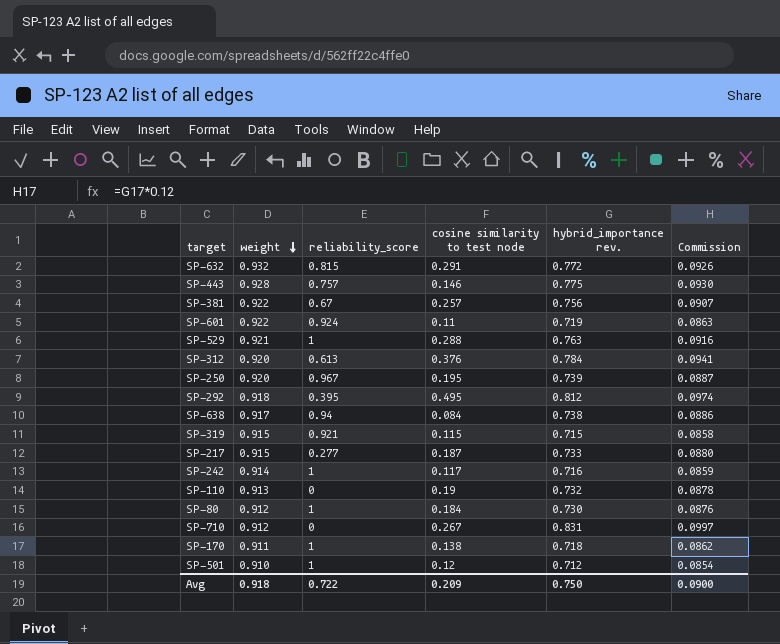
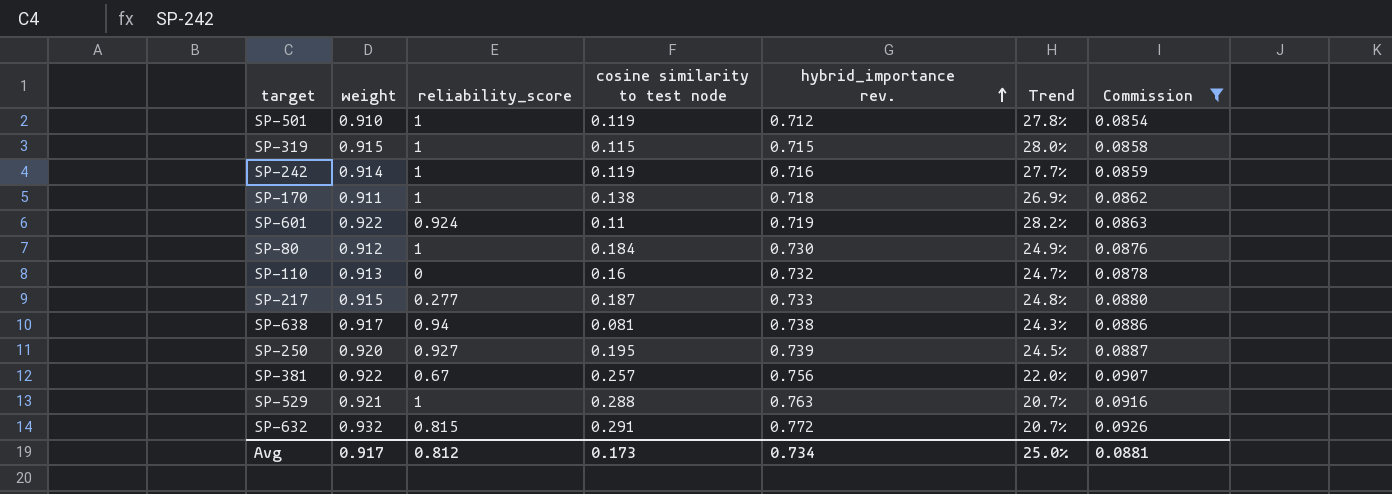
filter: none -> Commission <= 0.0926
row order: weight descending -> hybrid_importance rev. ascending
column Trend | formula: none -> ([weight] - [hybrid_importance rev.]) / [hybrid_importance rev.]
SP-501 | cosine similarity to test node: 0.12 -> 0.119
SP-319 | reliability_score: 0.921 -> 1
SP-242 | cosine similarity to test node: 0.117 -> 0.119
SP-110 | cosine similarity to test node: 0.19 -> 0.16
SP-638 | cosine similarity to test node: 0.084 -> 0.081
SP-250 | reliability_score: 0.967 -> 0.927
Avg | weight: 0.918 -> 0.917
Avg | reliability_score: 0.722 -> 0.812
Avg | cosine similarity to test node: 0.209 -> 0.173
Avg | hybrid_importance rev.: 0.750 -> 0.734
Avg | Commission: 0.0900 -> 0.0881

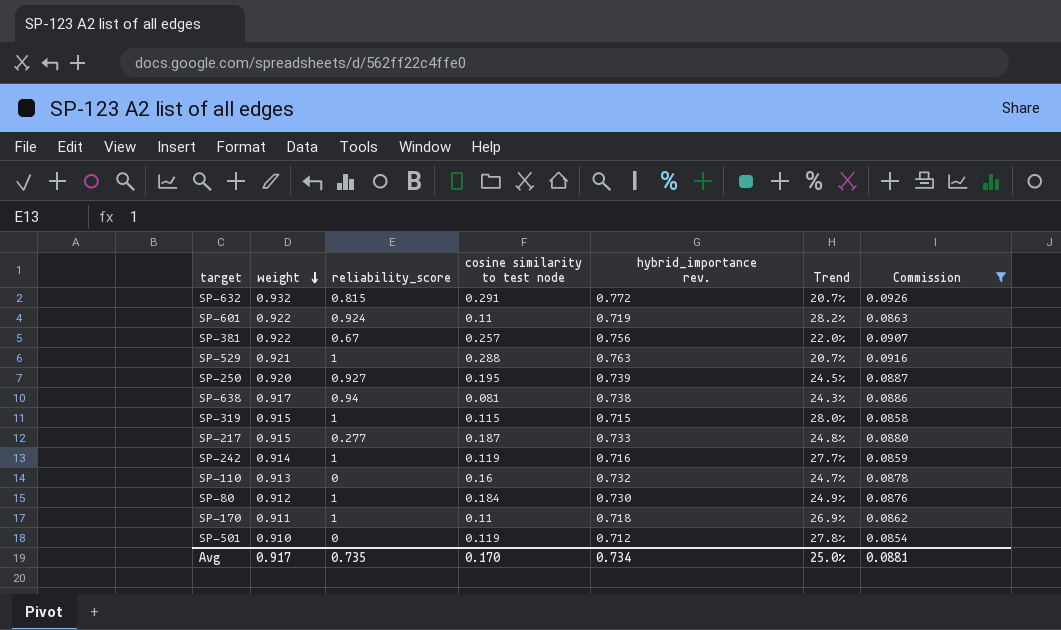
row order: hybrid_importance rev. ascending -> weight descending
SP-170 | cosine similarity to test node: 0.138 -> 0.11
SP-501 | reliability_score: 1 -> 0
Avg | reliability_score: 0.812 -> 0.735
Avg | cosine similarity to test node: 0.173 -> 0.170

